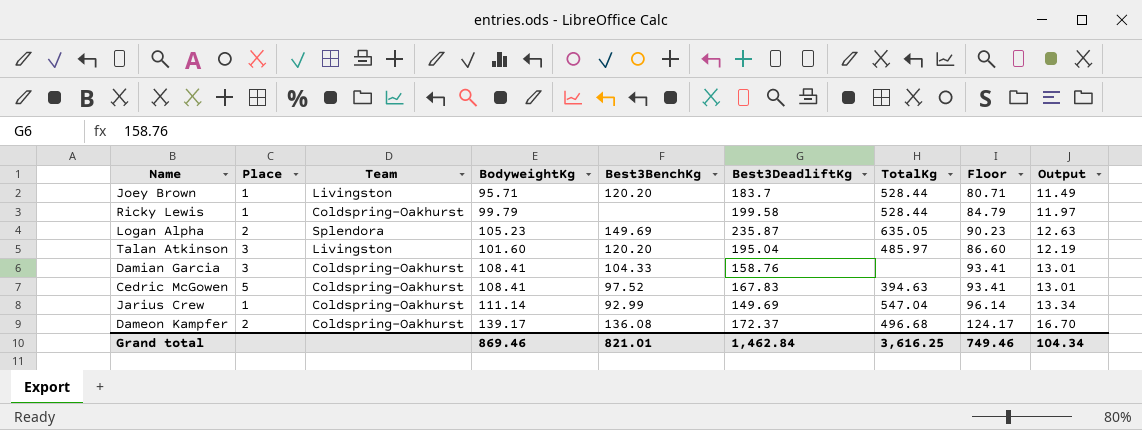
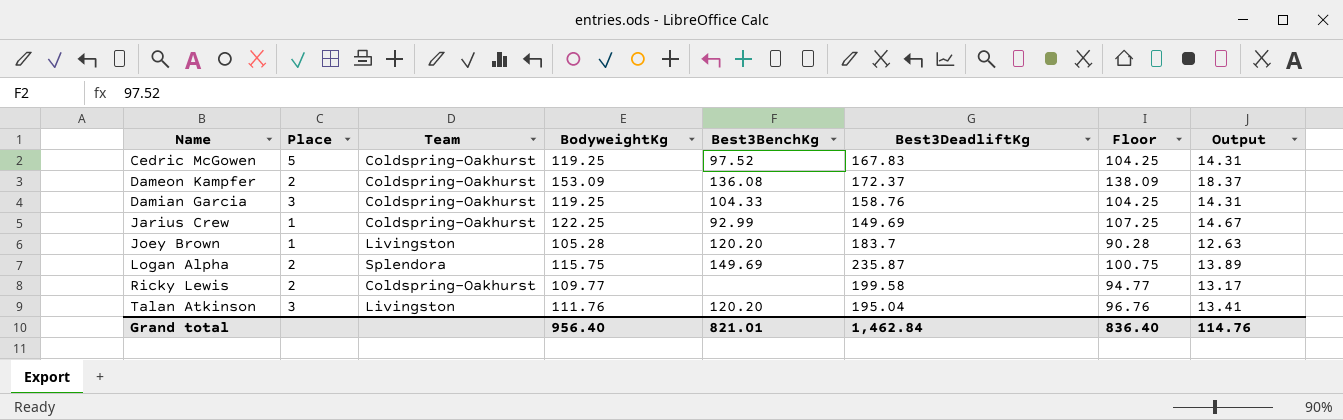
row order: none -> Name ascending
column TotalKg | position: 7 -> none
Cedric McGowen | BodyweightKg: 108.41 -> 119.25
Cedric McGowen | Floor: 93.41 -> 104.25
Cedric McGowen | Output: 13.01 -> 14.31
Dameon Kampfer | BodyweightKg: 139.17 -> 153.09
Dameon Kampfer | Floor: 124.17 -> 138.09
Dameon Kampfer | Output: 16.70 -> 18.37
Damian Garcia | BodyweightKg: 108.41 -> 119.25
Damian Garcia | Floor: 93.41 -> 104.25
Damian Garcia | Output: 13.01 -> 14.31
Jarius Crew | BodyweightKg: 111.14 -> 122.25
Jarius Crew | Floor: 96.14 -> 107.25
Jarius Crew | Output: 13.34 -> 14.67
Joey Brown | BodyweightKg: 95.71 -> 105.28
Joey Brown | Floor: 80.71 -> 90.28
Joey Brown | Output: 11.49 -> 12.63
Logan Alpha | BodyweightKg: 105.23 -> 115.75
Logan Alpha | Floor: 90.23 -> 100.75
Logan Alpha | Output: 12.63 -> 13.89
Ricky Lewis | Place: 1 -> 2
Ricky Lewis | BodyweightKg: 99.79 -> 109.77
Ricky Lewis | Floor: 84.79 -> 94.77
Ricky Lewis | Output: 11.97 -> 13.17
Talan Atkinson | BodyweightKg: 101.60 -> 111.76
Talan Atkinson | Floor: 86.60 -> 96.76
Talan Atkinson | Output: 12.19 -> 13.41
Grand total | BodyweightKg: 869.46 -> 956.40
Grand total | Floor: 749.46 -> 836.40
Grand total | Output: 104.34 -> 114.76

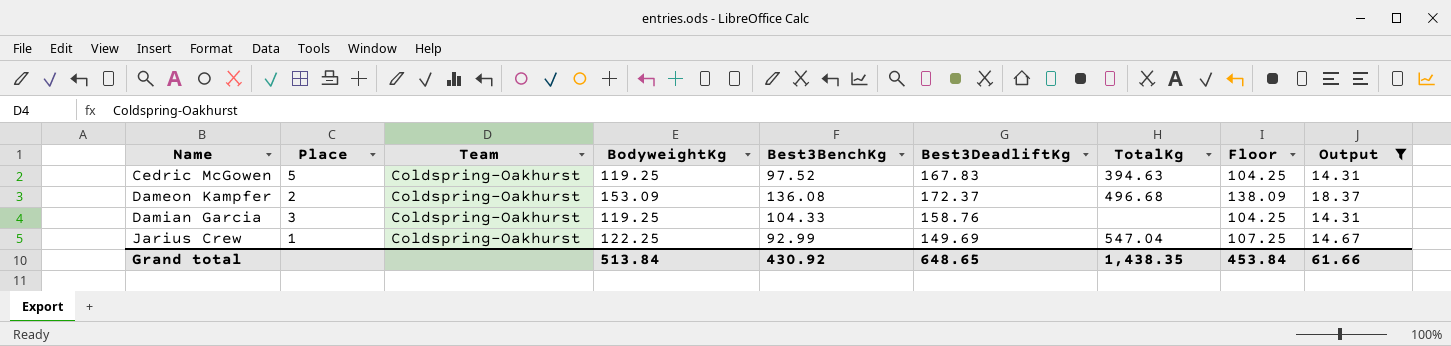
filter: none -> Output >= 14.31
column TotalKg | position: none -> 7
Grand total | BodyweightKg: 956.40 -> 513.84
Grand total | Best3BenchKg: 821.01 -> 430.92
Grand total | Best3DeadliftKg: 1,462.84 -> 648.65
Grand total | Floor: 836.40 -> 453.84
Grand total | Output: 114.76 -> 61.66

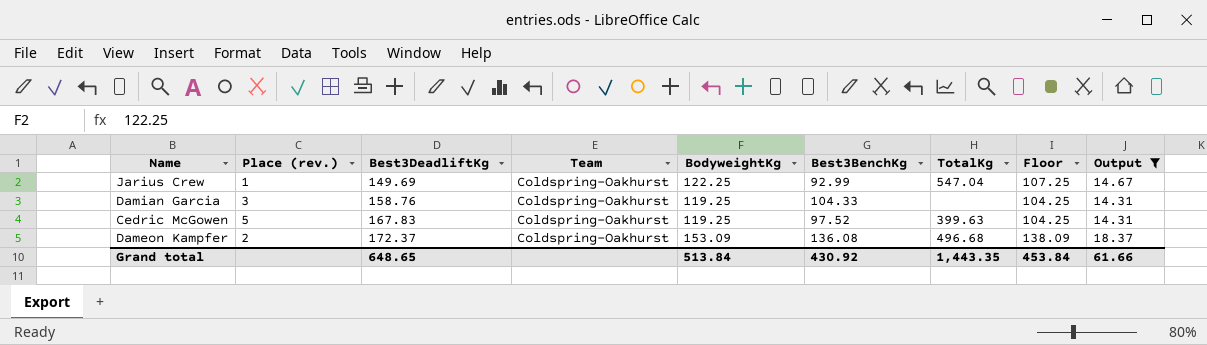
row order: Name ascending -> Best3DeadliftKg ascending
column name: Place -> Place (rev.)
column Best3DeadliftKg | position: 6 -> 3
Cedric McGowen | TotalKg: 394.63 -> 399.63
Grand total | TotalKg: 1,438.35 -> 1,443.35

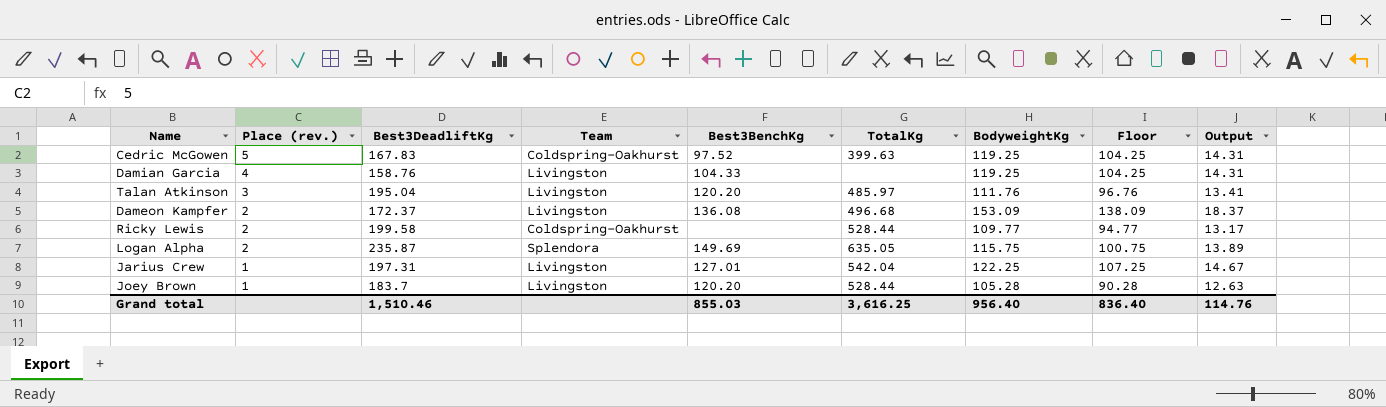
filter: Output >= 14.31 -> none
row order: Best3DeadliftKg ascending -> Place (rev.) descending
column BodyweightKg | position: 5 -> 7
Damian Garcia | Place (rev.): 3 -> 4
Damian Garcia | Team: Coldspring-Oakhurst -> Livingston
Dameon Kampfer | Team: Coldspring-Oakhurst -> Livingston
Jarius Crew | Best3DeadliftKg: 149.69 -> 197.31
Jarius Crew | Team: Coldspring-Oakhurst -> Livingston
Jarius Crew | Best3BenchKg: 92.99 -> 127.01
Jarius Crew | TotalKg: 547.04 -> 542.04
Grand total | Best3DeadliftKg: 648.65 -> 1,510.46
Grand total | Best3BenchKg: 430.92 -> 855.03
Grand total | TotalKg: 1,443.35 -> 3,616.25
Grand total | BodyweightKg: 513.84 -> 956.40
Grand total | Floor: 453.84 -> 836.40
Grand total | Output: 61.66 -> 114.76

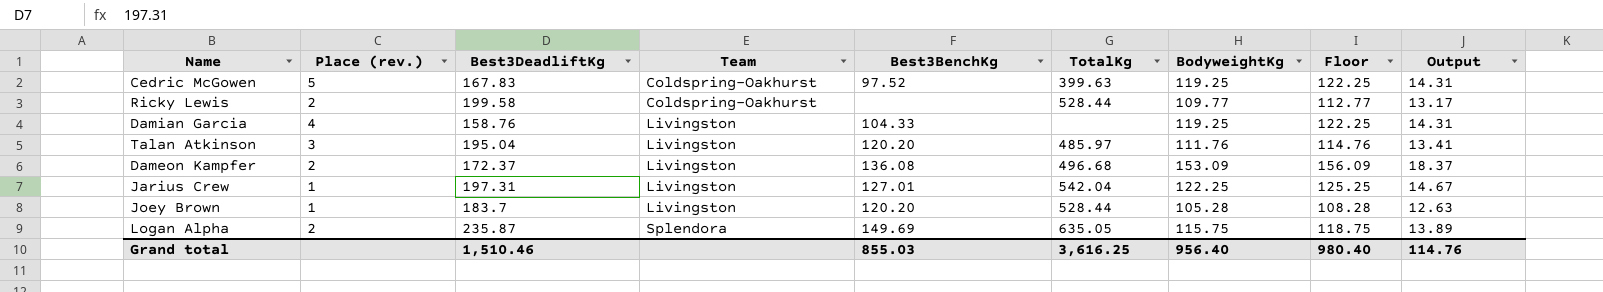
row order: Place (rev.) descending -> Team ascending
column Floor | formula: [BodyweightKg] - 15 -> [BodyweightKg] + 3
Grand total | Floor: 836.40 -> 980.40

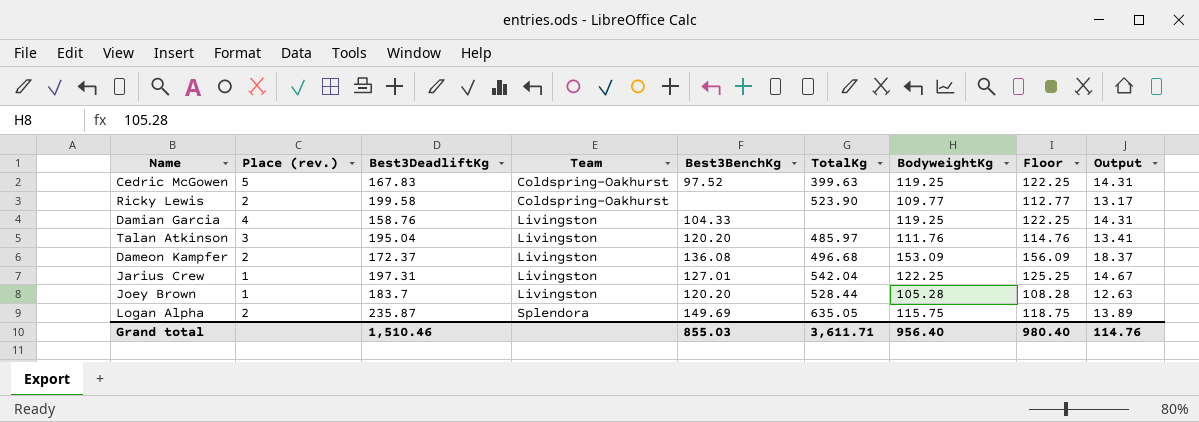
Ricky Lewis | TotalKg: 528.44 -> 523.90
Grand total | TotalKg: 3,616.25 -> 3,611.71

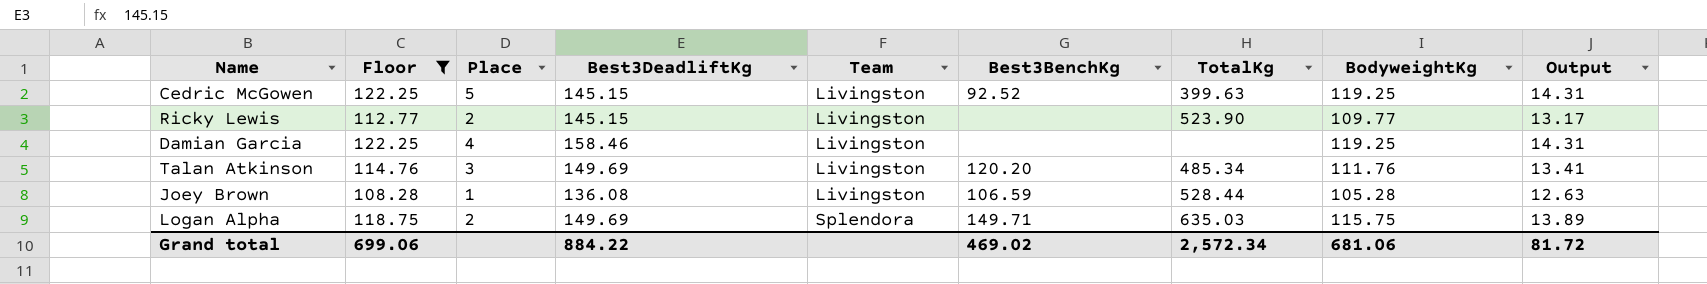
filter: none -> Floor <= 122.25
column Floor | position: 8 -> 2
column name: Place (rev.) -> Place
Cedric McGowen | Best3DeadliftKg: 167.83 -> 145.15
Cedric McGowen | Team: Coldspring-Oakhurst -> Livingston
Cedric McGowen | Best3BenchKg: 97.52 -> 92.52
Ricky Lewis | Best3DeadliftKg: 199.58 -> 145.15
Ricky Lewis | Team: Coldspring-Oakhurst -> Livingston
Damian Garcia | Best3DeadliftKg: 158.76 -> 158.46
Damian Garcia | Best3BenchKg: 104.33 -> none
Talan Atkinson | Best3DeadliftKg: 195.04 -> 149.69
Talan Atkinson | TotalKg: 485.97 -> 485.34
Joey Brown | Best3DeadliftKg: 183.7 -> 136.08
Joey Brown | Best3BenchKg: 120.20 -> 106.59
Logan Alpha | Best3DeadliftKg: 235.87 -> 149.69
Logan Alpha | Best3BenchKg: 149.69 -> 149.71
Logan Alpha | TotalKg: 635.05 -> 635.03
Grand total | Floor: 980.40 -> 699.06
Grand total | Best3DeadliftKg: 1,510.46 -> 884.22
Grand total | Best3BenchKg: 855.03 -> 469.02
Grand total | TotalKg: 3,611.71 -> 2,572.34
Grand total | BodyweightKg: 956.40 -> 681.06
Grand total | Output: 114.76 -> 81.72

